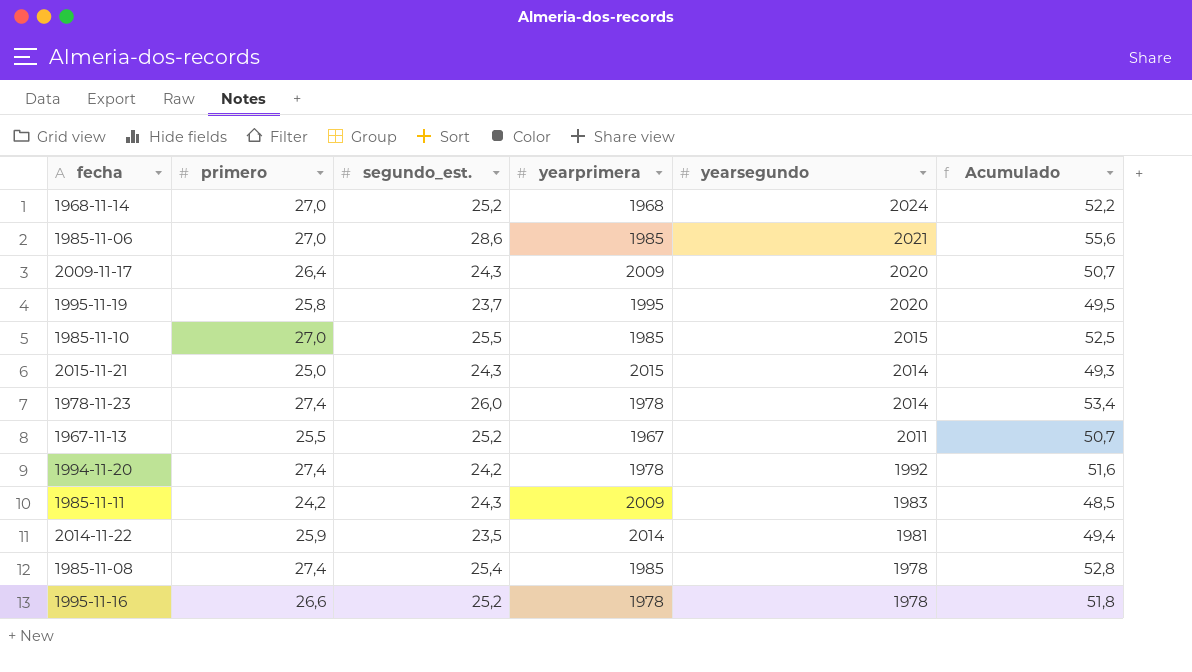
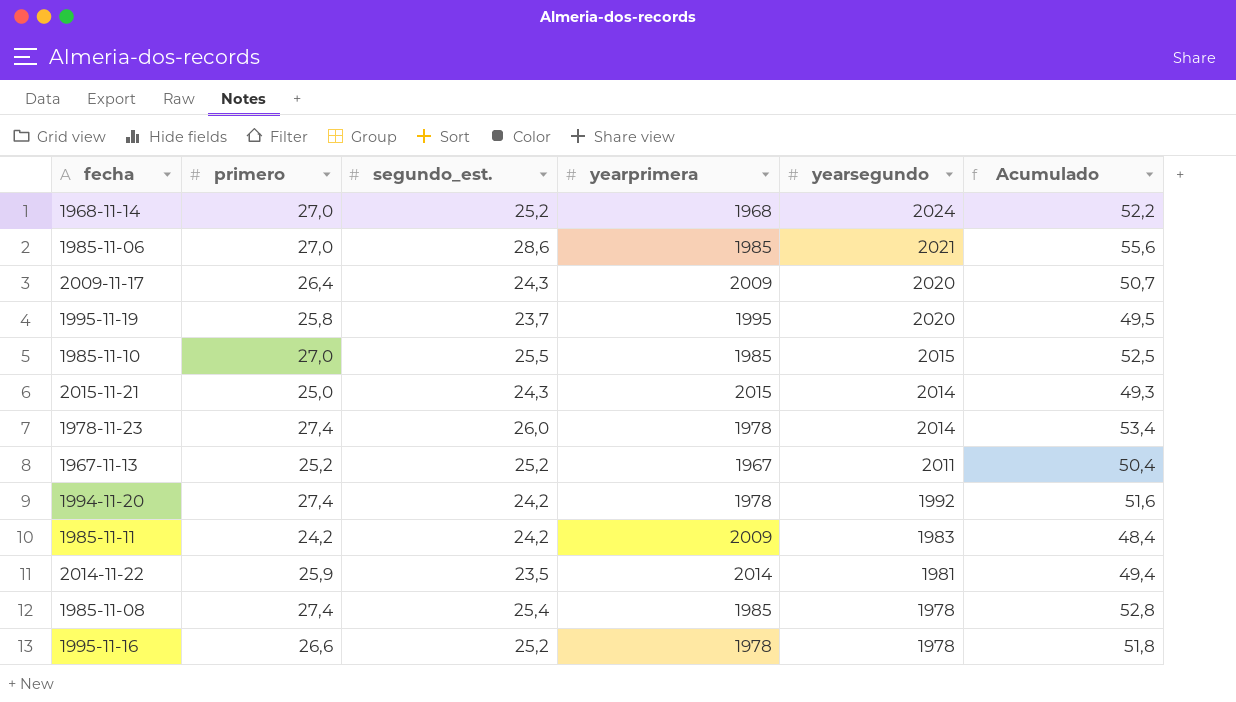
1967-11-13 | primero: 25,5 -> 25,2
1967-11-13 | Acumulado: 50,7 -> 50,4
1985-11-11 | segundo_est.: 24,3 -> 24,2
1985-11-11 | Acumulado: 48,5 -> 48,4

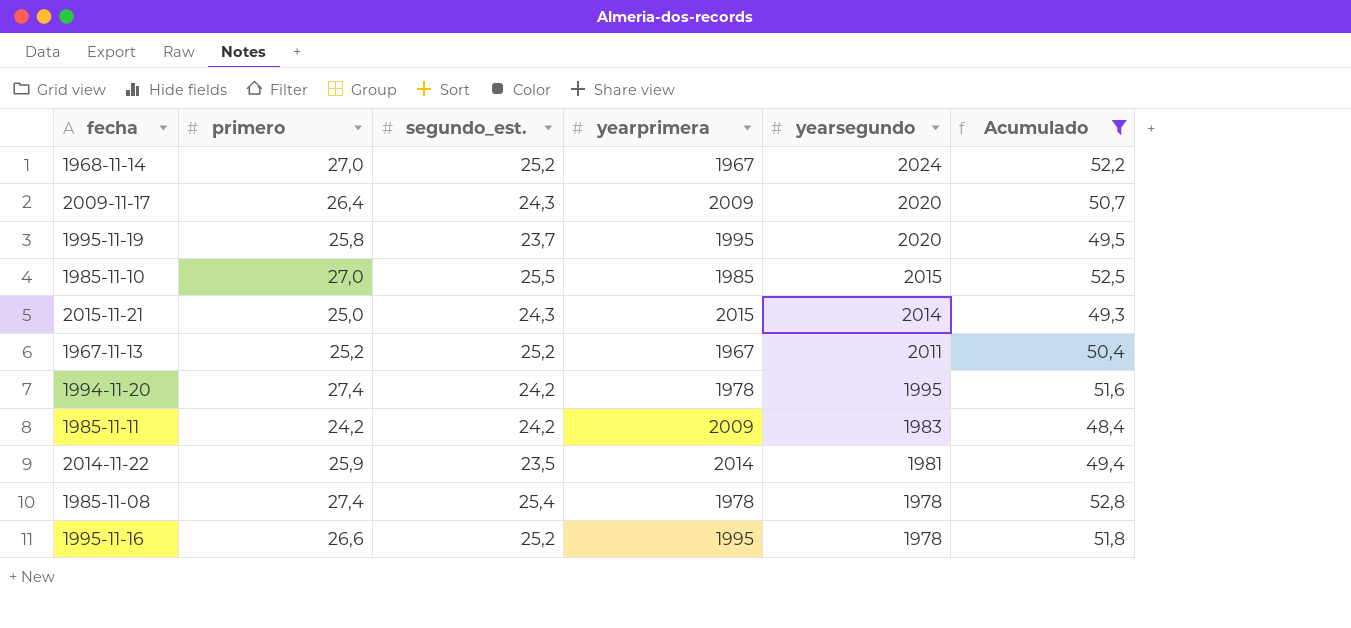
filter: none -> Acumulado <= 52,8
1968-11-14 | yearprimera: 1968 -> 1967
1994-11-20 | yearsegundo: 1992 -> 1995
1985-11-08 | yearprimera: 1985 -> 1978
1995-11-16 | yearprimera: 1978 -> 1995

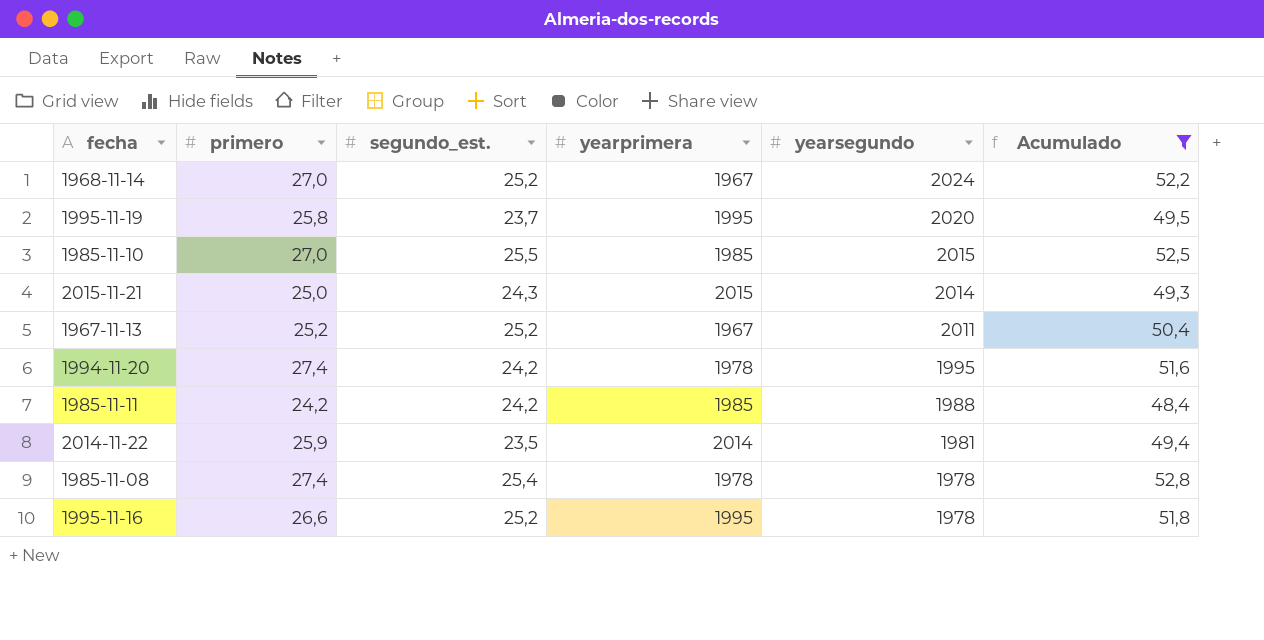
row 2009-11-17: 26,4 | 24,3 | 2009 | 2020 | 50,7 -> none
1985-11-11 | yearprimera: 2009 -> 1985
1985-11-11 | yearsegundo: 1983 -> 1988

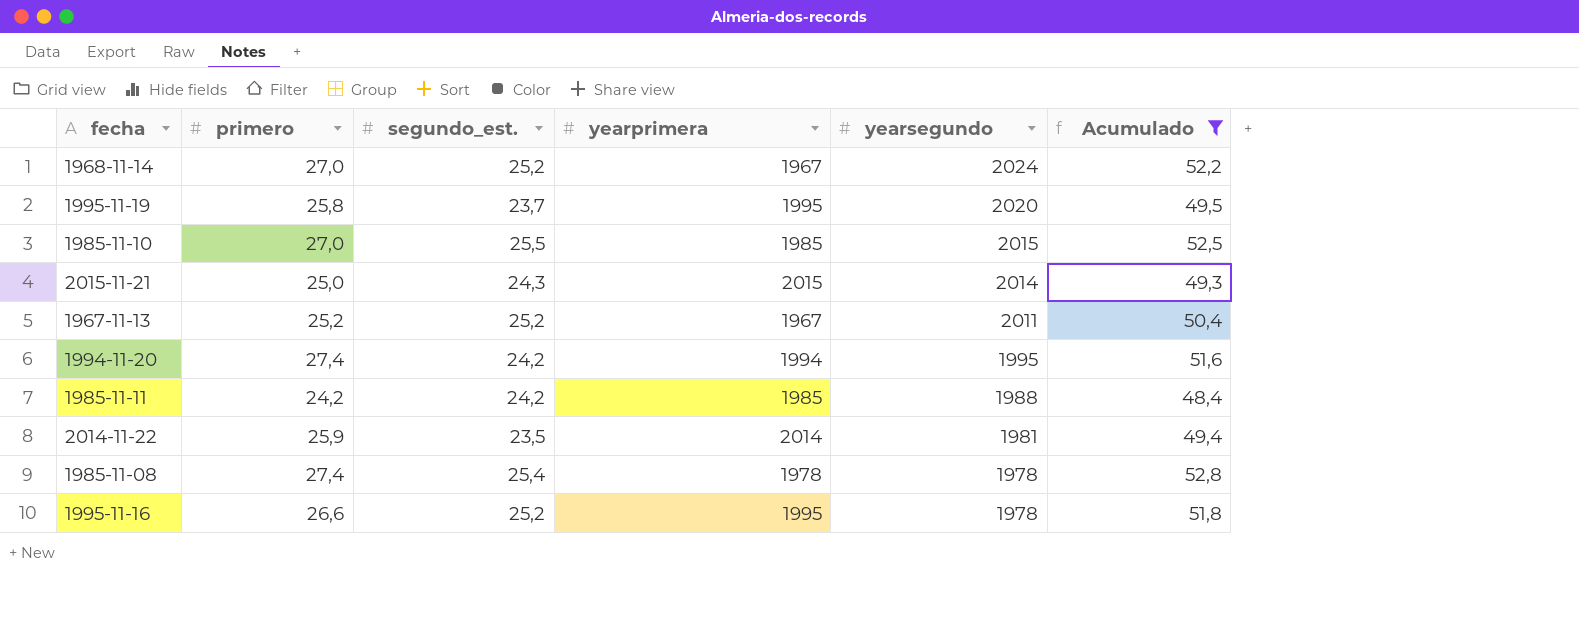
1994-11-20 | yearprimera: 1978 -> 1994

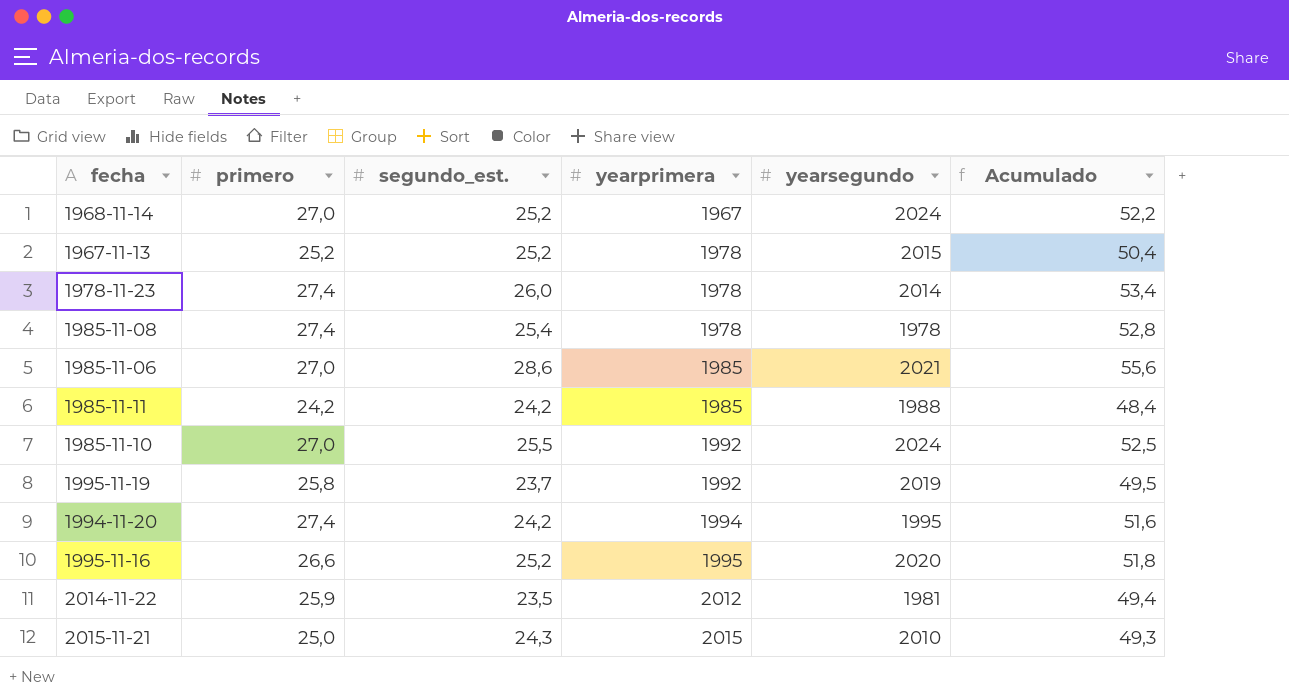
filter: Acumulado <= 52,8 -> none
row order: yearsegundo descending -> yearprimera ascending
1967-11-13 | yearprimera: 1967 -> 1978
1967-11-13 | yearsegundo: 2011 -> 2015
1985-11-10 | yearprimera: 1985 -> 1992
1985-11-10 | yearsegundo: 2015 -> 2024
1995-11-19 | yearprimera: 1995 -> 1992
1995-11-19 | yearsegundo: 2020 -> 2019
1995-11-16 | yearsegundo: 1978 -> 2020
2014-11-22 | yearprimera: 2014 -> 2012
2015-11-21 | yearsegundo: 2014 -> 2010

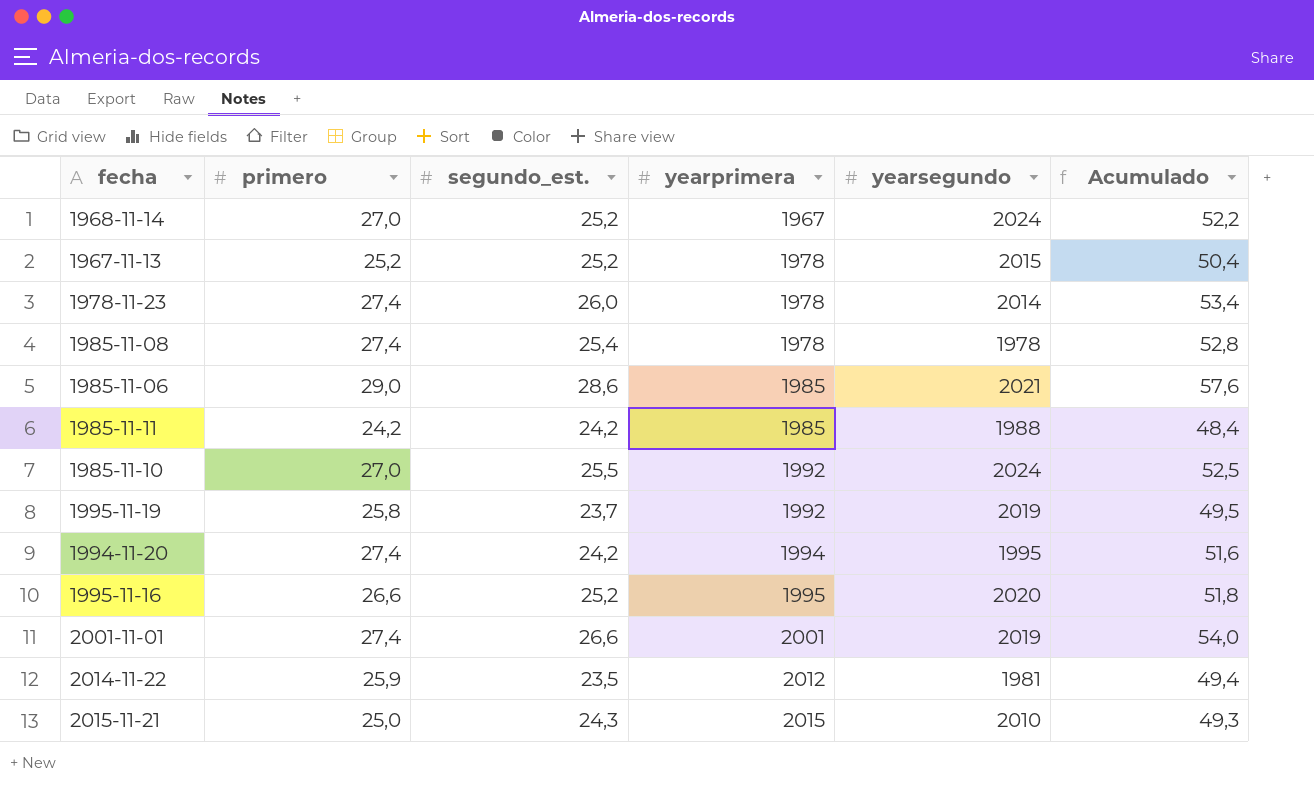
1985-11-06 | primero: 27,0 -> 29,0
1985-11-06 | Acumulado: 55,6 -> 57,6
row 2001-11-01: none -> 27,4 | 26,6 | 2001 | 2019 | 54,0

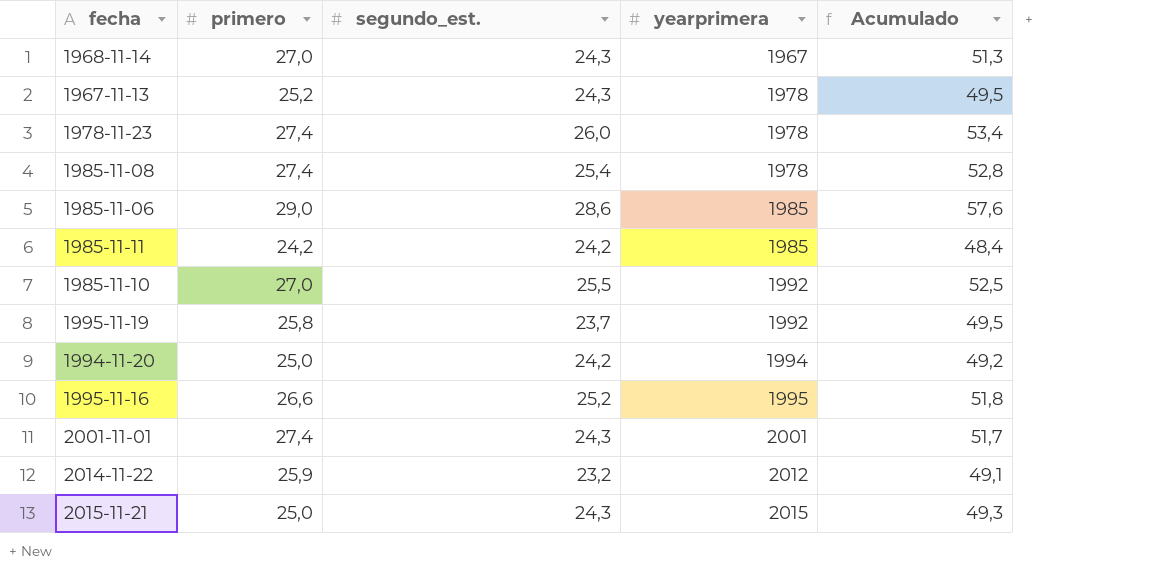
column yearsegundo | position: 5 -> none
1968-11-14 | segundo_est.: 25,2 -> 24,3
1968-11-14 | Acumulado: 52,2 -> 51,3
1967-11-13 | segundo_est.: 25,2 -> 24,3
1967-11-13 | Acumulado: 50,4 -> 49,5
1994-11-20 | primero: 27,4 -> 25,0
1994-11-20 | Acumulado: 51,6 -> 49,2
2001-11-01 | segundo_est.: 26,6 -> 24,3
2001-11-01 | Acumulado: 54,0 -> 51,7
2014-11-22 | segundo_est.: 23,5 -> 23,2
2014-11-22 | Acumulado: 49,4 -> 49,1

